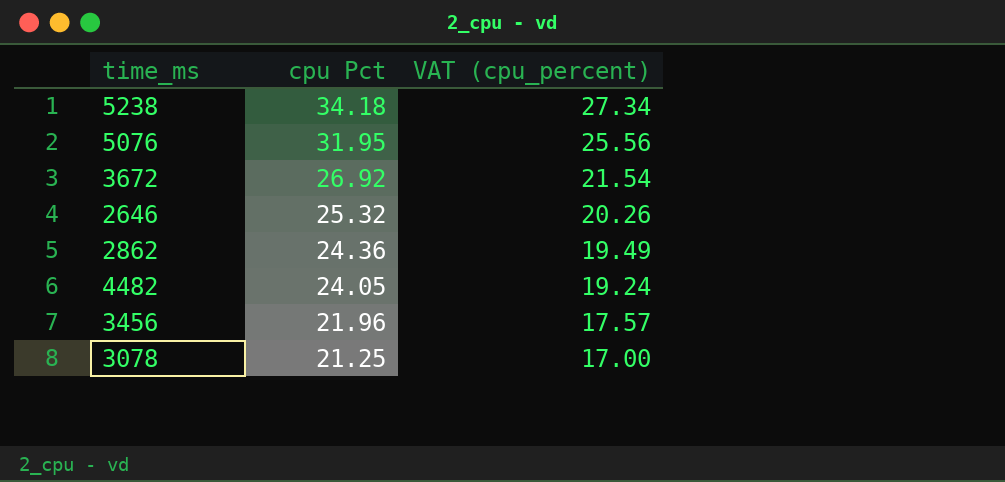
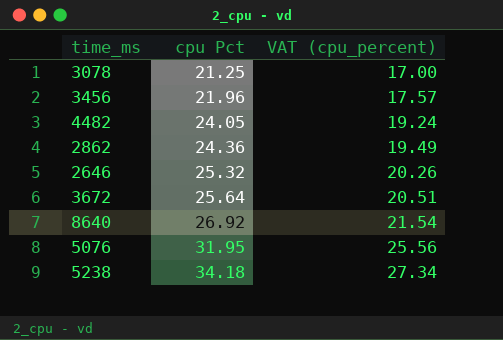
row order: cpu Pct descending -> cpu Pct ascending
3672 | cpu Pct: 26.92 -> 25.64
3672 | VAT (cpu_percent): 21.54 -> 20.51
row 8640: none -> 26.92 | 21.54

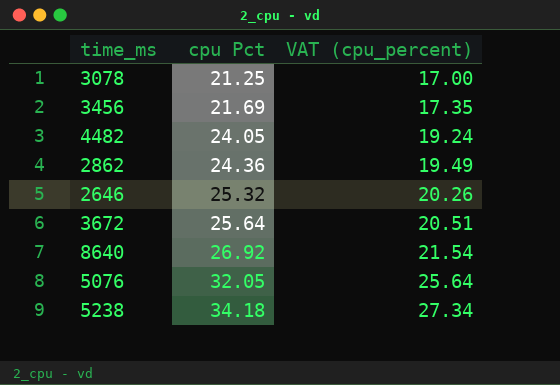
3456 | cpu Pct: 21.96 -> 21.69
3456 | VAT (cpu_percent): 17.57 -> 17.35
5076 | cpu Pct: 31.95 -> 32.05
5076 | VAT (cpu_percent): 25.56 -> 25.64

